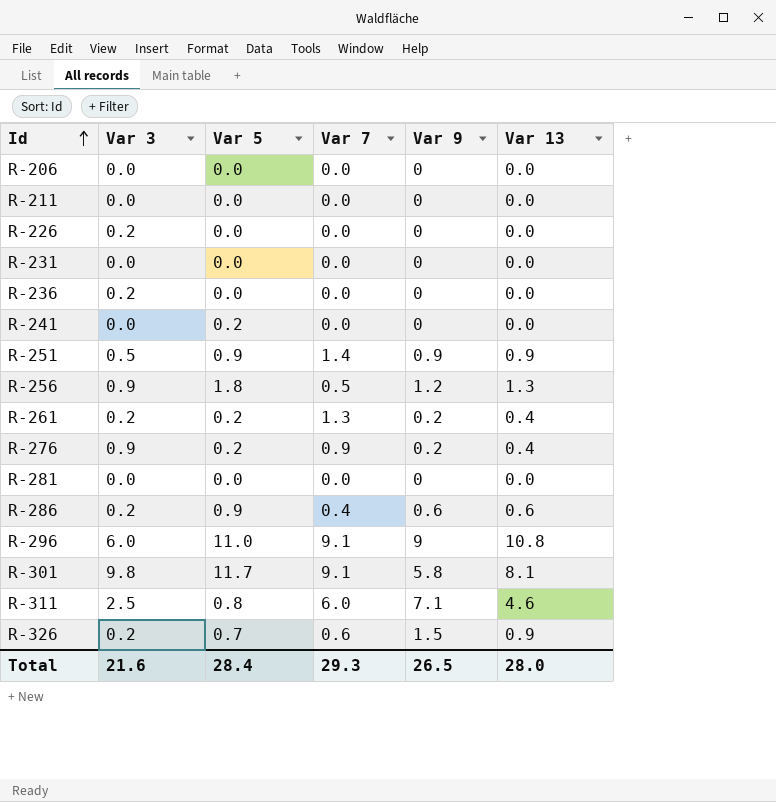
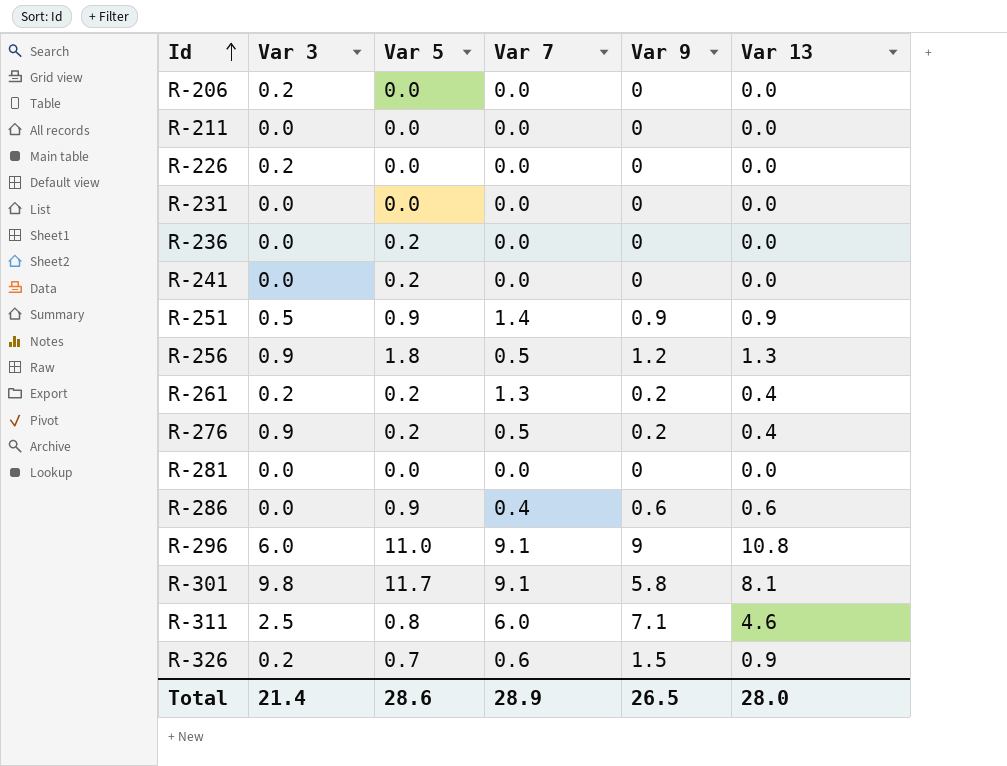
R-206 | Var 3: 0.0 -> 0.2
R-236 | Var 3: 0.2 -> 0.0
R-236 | Var 5: 0.0 -> 0.2
R-276 | Var 7: 0.9 -> 0.5
R-286 | Var 3: 0.2 -> 0.0
Total | Var 3: 21.6 -> 21.4
Total | Var 5: 28.4 -> 28.6
Total | Var 7: 29.3 -> 28.9

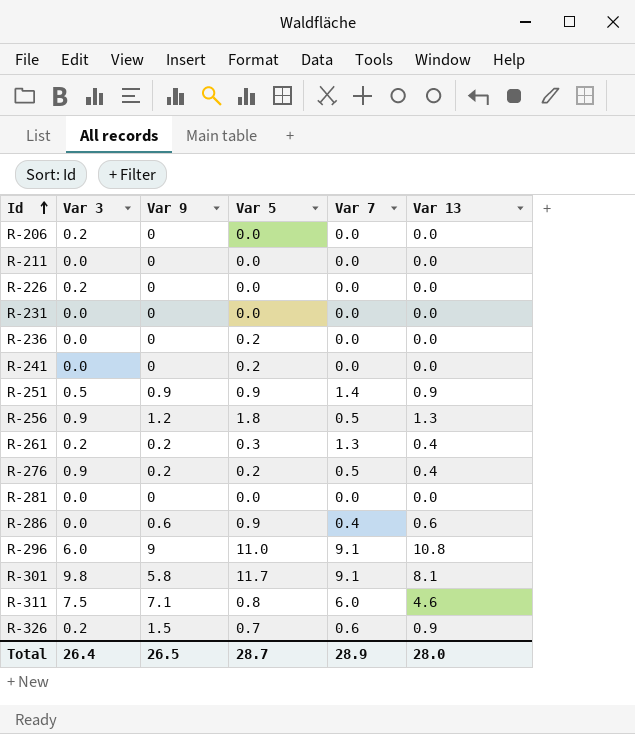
column Var 9 | position: 5 -> 3
R-261 | Var 5: 0.2 -> 0.3
R-311 | Var 3: 2.5 -> 7.5
Total | Var 3: 21.4 -> 26.4
Total | Var 5: 28.6 -> 28.7

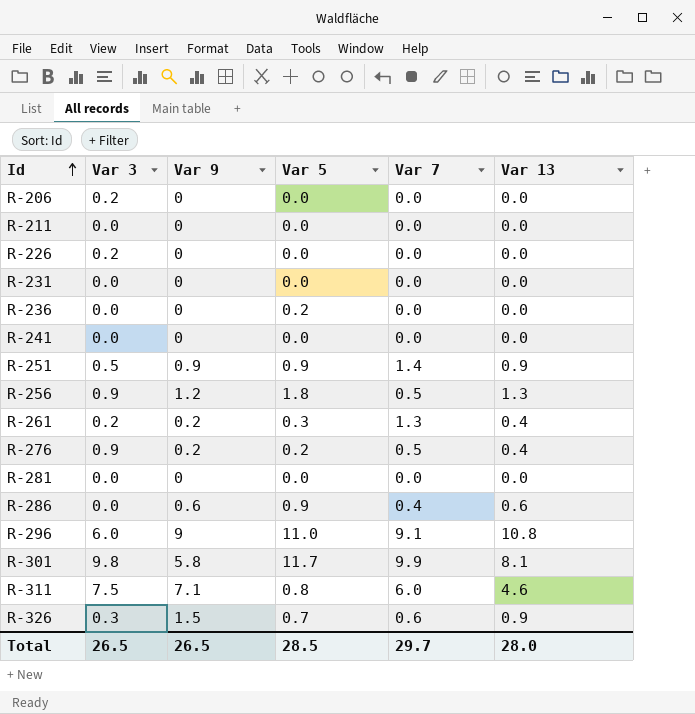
R-241 | Var 5: 0.2 -> 0.0
R-301 | Var 7: 9.1 -> 9.9
R-326 | Var 3: 0.2 -> 0.3
Total | Var 3: 26.4 -> 26.5
Total | Var 5: 28.7 -> 28.5
Total | Var 7: 28.9 -> 29.7

